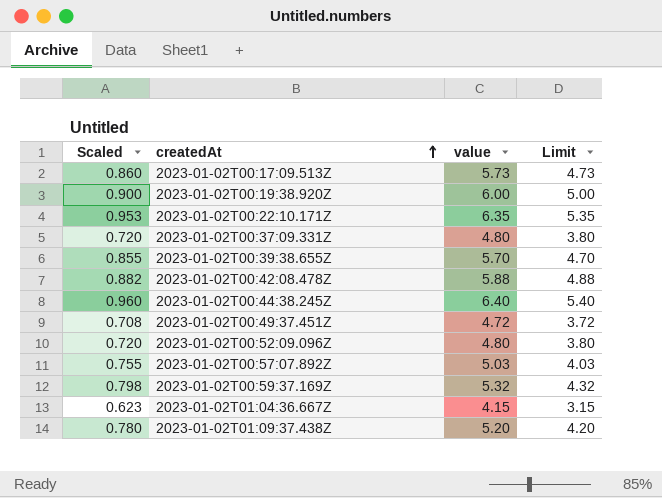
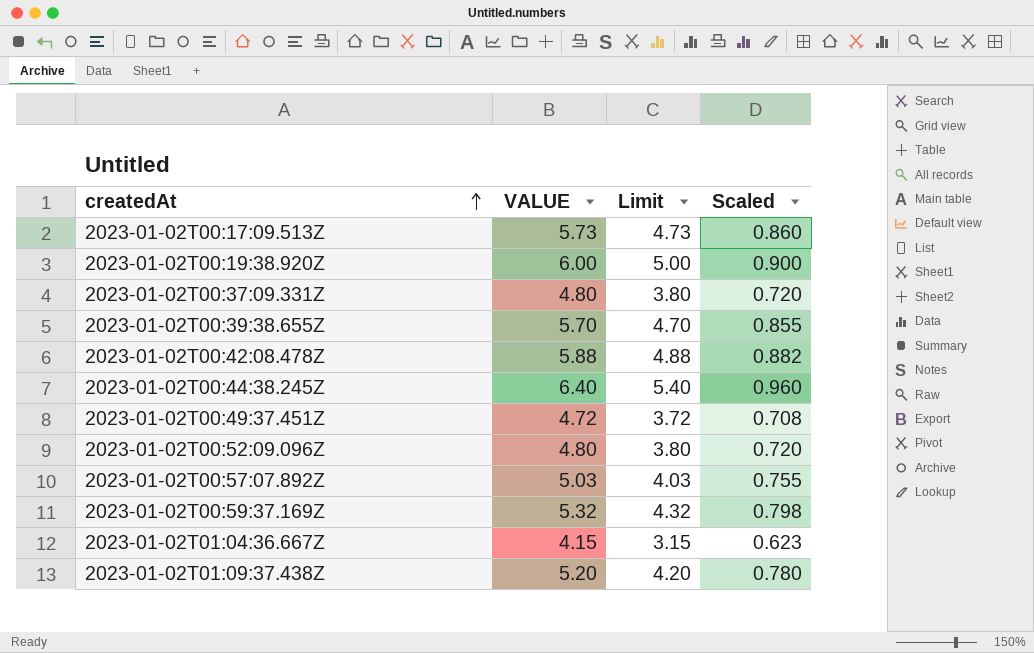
column name: value -> VALUE
column Scaled | position: 1 -> 4
row 2023-01-02T00:22:10.171Z: 0.953 | 6.35 | 5.35 -> none

